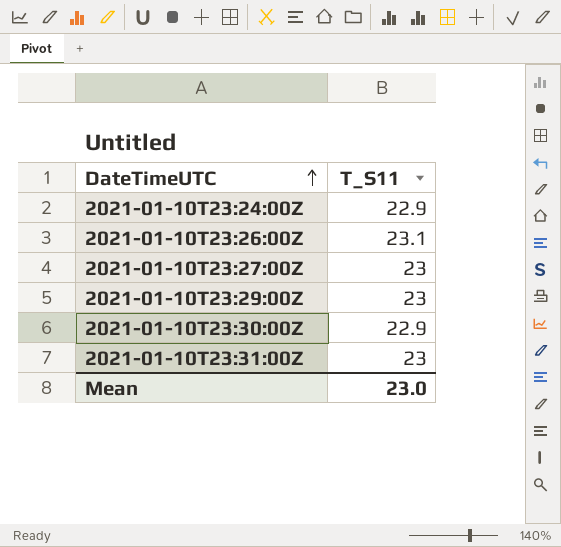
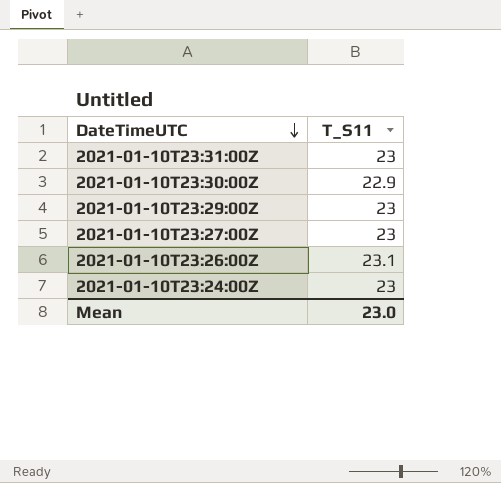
row order: DateTimeUTC ascending -> DateTimeUTC descending
2021-01-10T23:24:00Z | T_S11: 22.9 -> 23

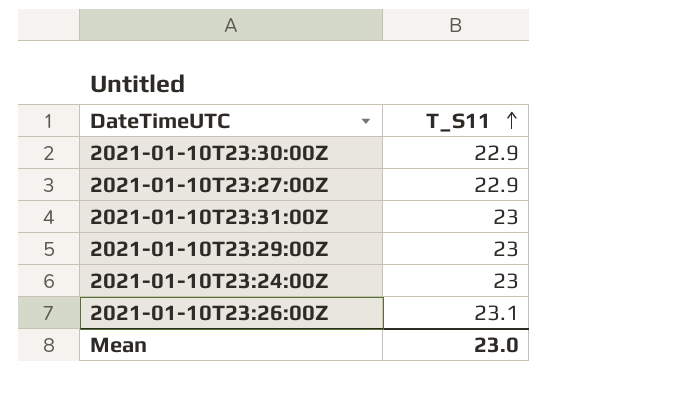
row order: DateTimeUTC descending -> T_S11 ascending
2021-01-10T23:27:00Z | T_S11: 23 -> 22.9

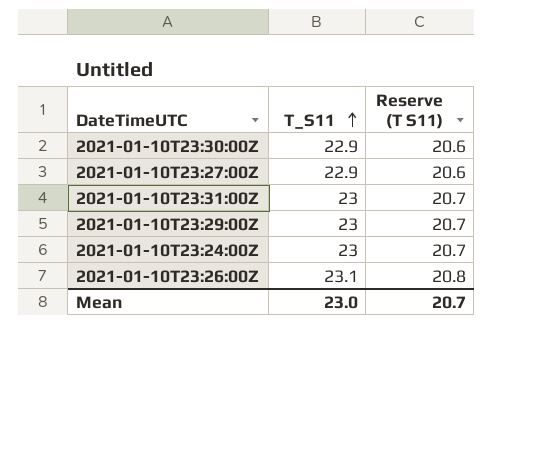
column Reserve (T S11) | formula: none -> [T_S11] * 0.9

